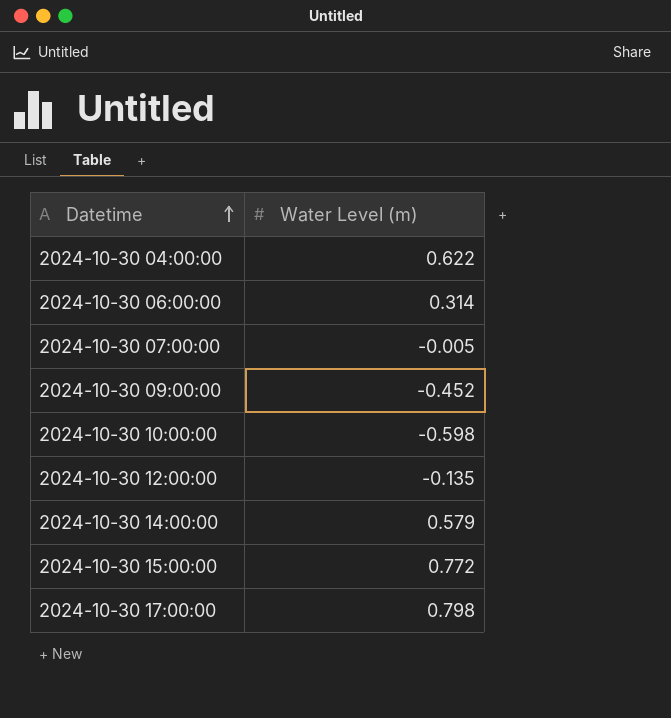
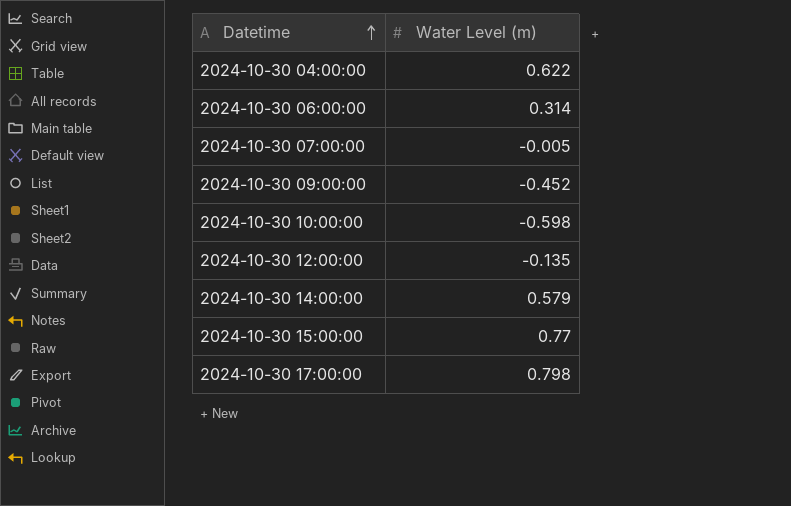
2024-10-30 15:00:00 | Water Level (m): 0.772 -> 0.77

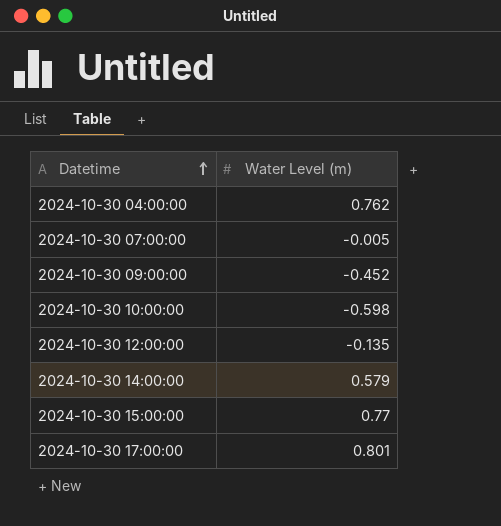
row 2024-10-30 06:00:00: 0.314 -> none
2024-10-30 04:00:00 | Water Level (m): 0.622 -> 0.762
2024-10-30 17:00:00 | Water Level (m): 0.798 -> 0.801

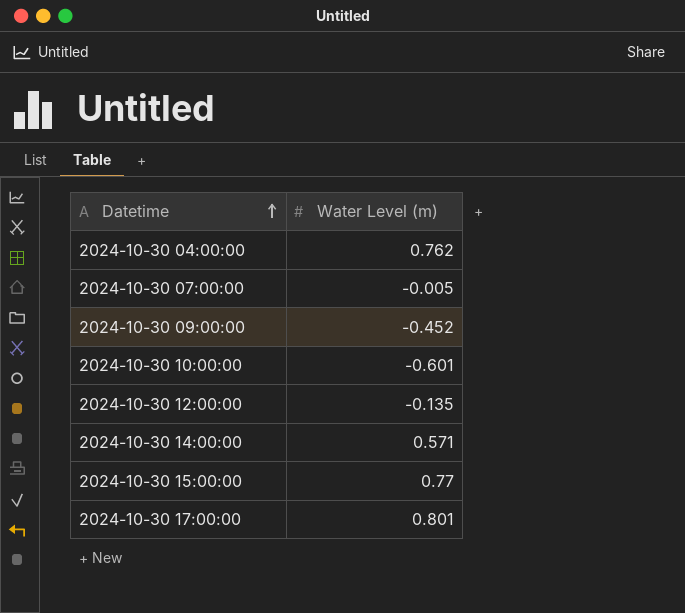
2024-10-30 10:00:00 | Water Level (m): -0.598 -> -0.601
2024-10-30 14:00:00 | Water Level (m): 0.579 -> 0.571

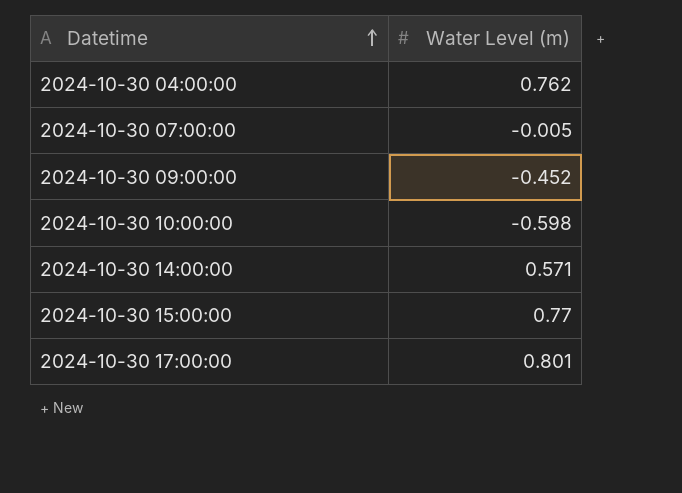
row 2024-10-30 12:00:00: -0.135 -> none
2024-10-30 10:00:00 | Water Level (m): -0.601 -> -0.598

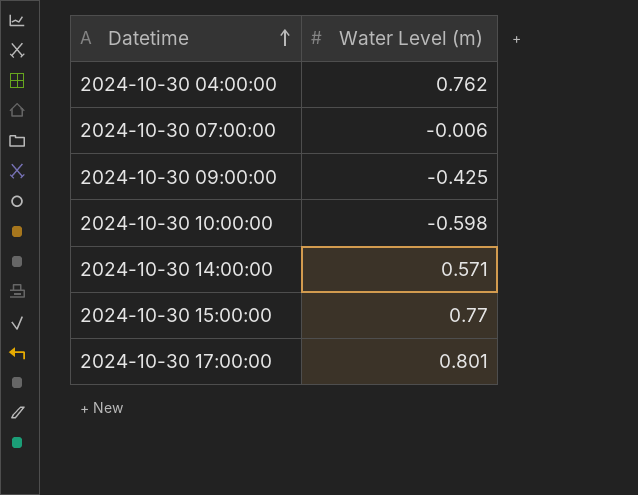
2024-10-30 07:00:00 | Water Level (m): -0.005 -> -0.006
2024-10-30 09:00:00 | Water Level (m): -0.452 -> -0.425

